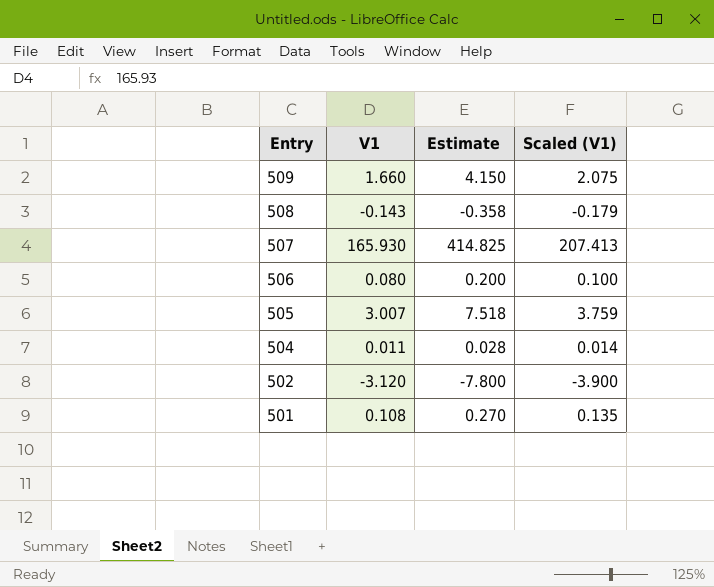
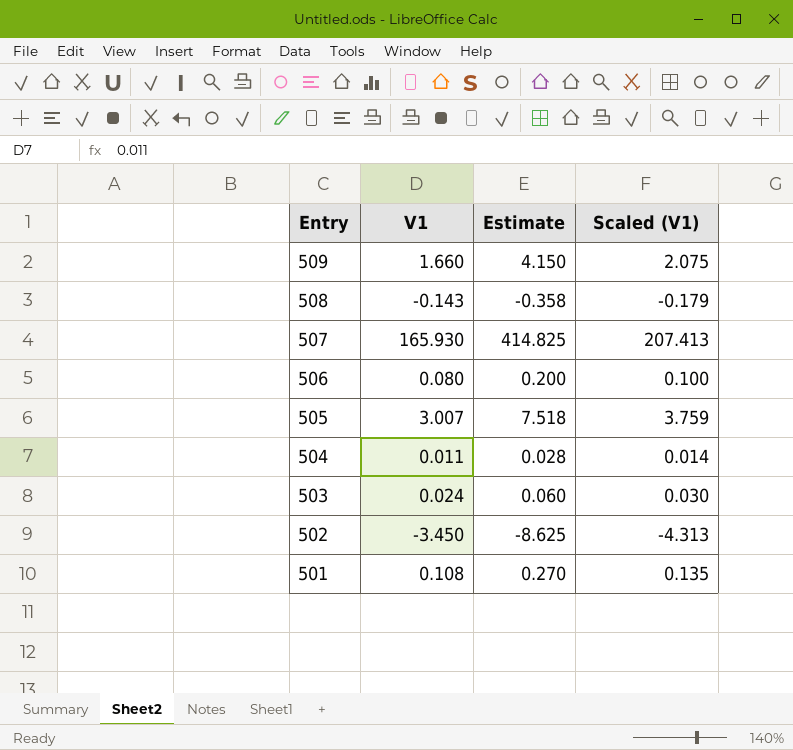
row 503: none -> 0.024 | 0.060 | 0.030
502 | V1: -3.120 -> -3.450
502 | Estimate: -7.800 -> -8.625
502 | Scaled (V1): -3.900 -> -4.313

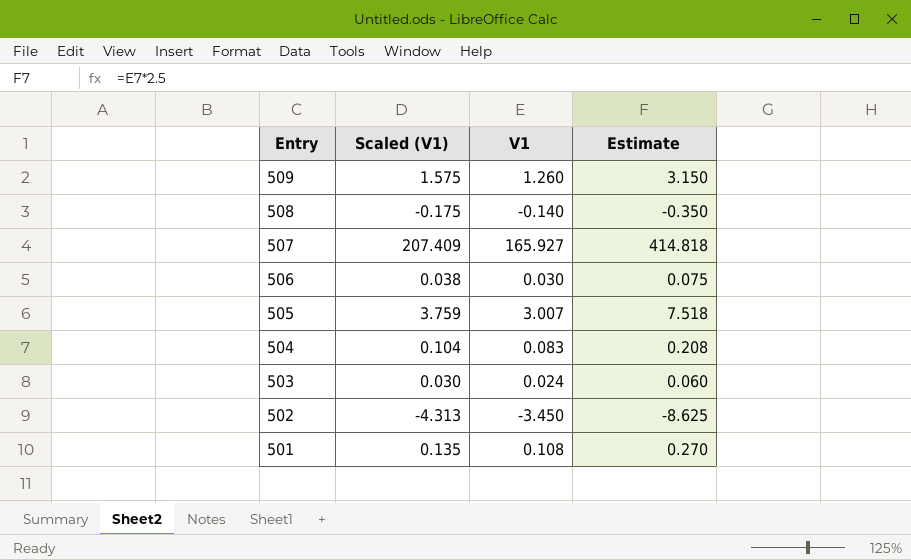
column Scaled (V1) | position: 4 -> 2
509 | Scaled (V1): 2.075 -> 1.575
509 | V1: 1.660 -> 1.260
509 | Estimate: 4.150 -> 3.150
508 | Scaled (V1): -0.179 -> -0.175
508 | V1: -0.143 -> -0.140
508 | Estimate: -0.358 -> -0.350
507 | Scaled (V1): 207.413 -> 207.409
507 | V1: 165.930 -> 165.927
507 | Estimate: 414.825 -> 414.818
506 | Scaled (V1): 0.100 -> 0.038
506 | V1: 0.080 -> 0.030
506 | Estimate: 0.200 -> 0.075
504 | Scaled (V1): 0.014 -> 0.104
504 | V1: 0.011 -> 0.083
504 | Estimate: 0.028 -> 0.208

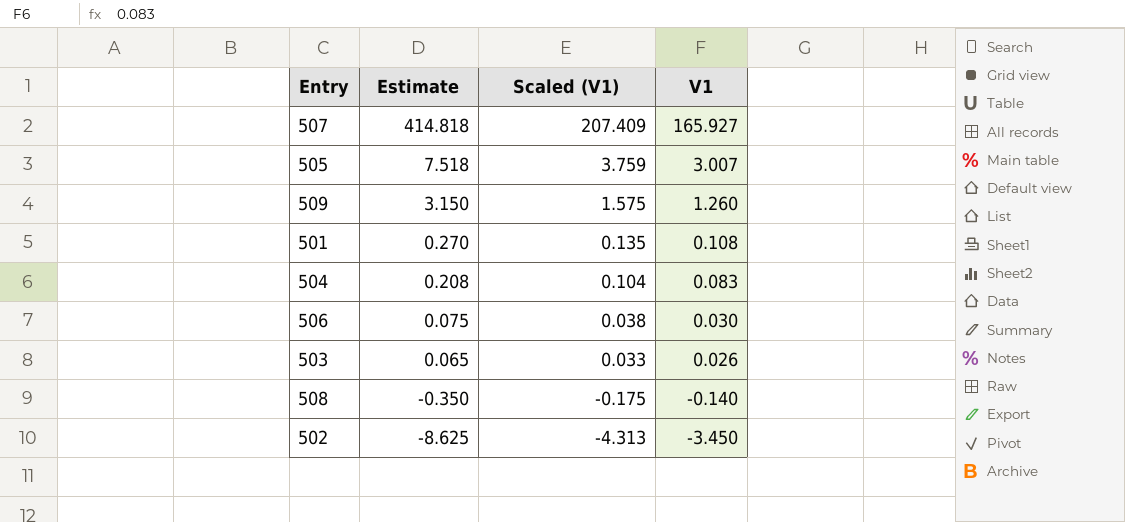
row order: Entry descending -> Estimate descending
column Estimate | position: 4 -> 2
503 | Estimate: 0.060 -> 0.065
503 | Scaled (V1): 0.030 -> 0.033
503 | V1: 0.024 -> 0.026

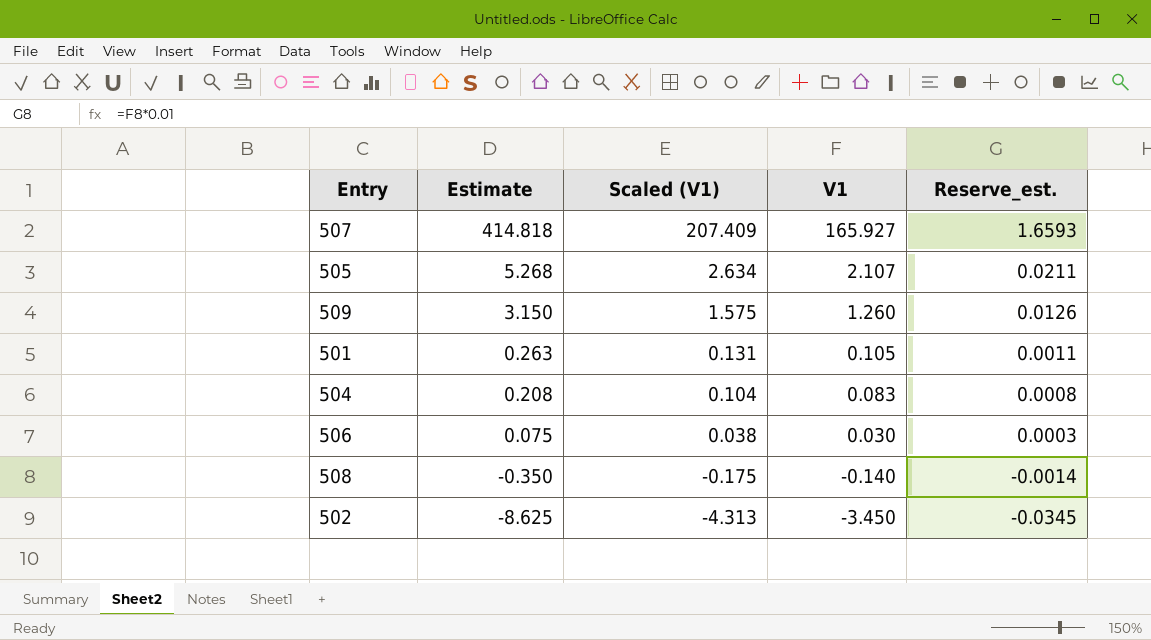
column Reserve_est. | formula: none -> [V1] * 0.01
row 503: 0.065 | 0.033 | 0.026 -> none
505 | Estimate: 7.518 -> 5.268
505 | Scaled (V1): 3.759 -> 2.634
505 | V1: 3.007 -> 2.107
501 | Estimate: 0.270 -> 0.263
501 | Scaled (V1): 0.135 -> 0.131
501 | V1: 0.108 -> 0.105

